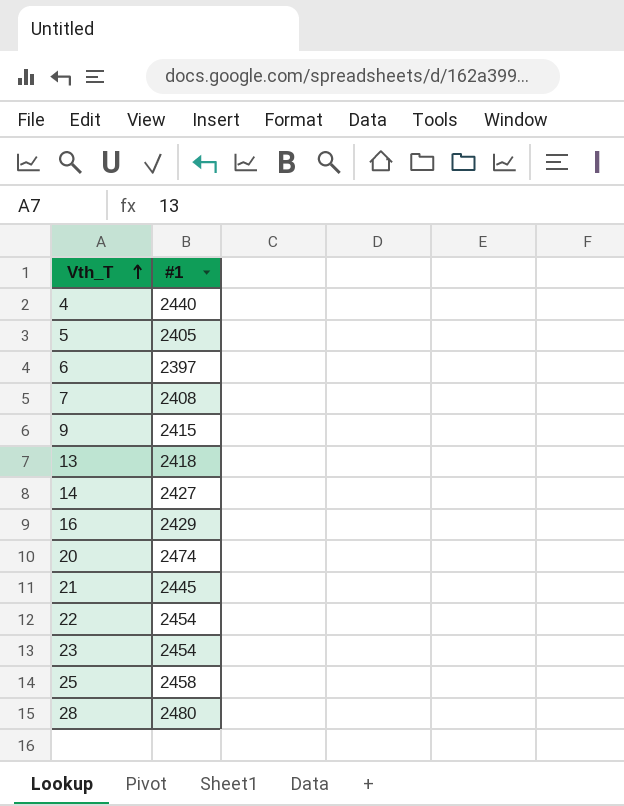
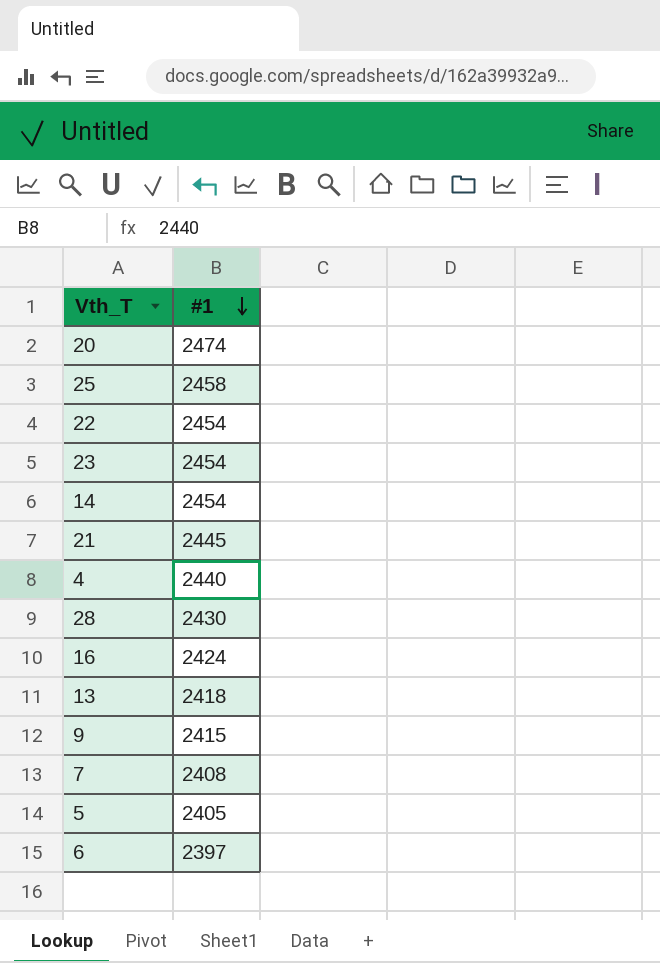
row order: Vth_T ascending -> #1 descending
14 | #1: 2427 -> 2454
28 | #1: 2480 -> 2430
16 | #1: 2429 -> 2424

